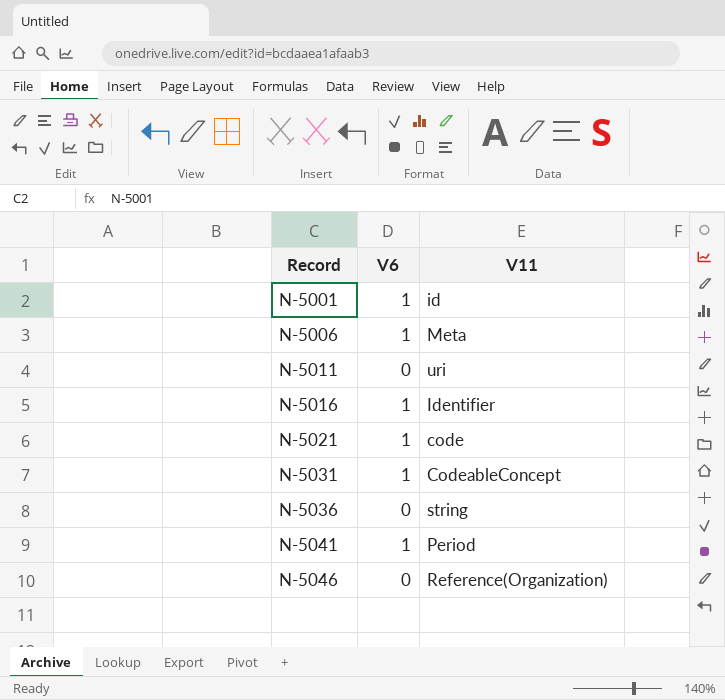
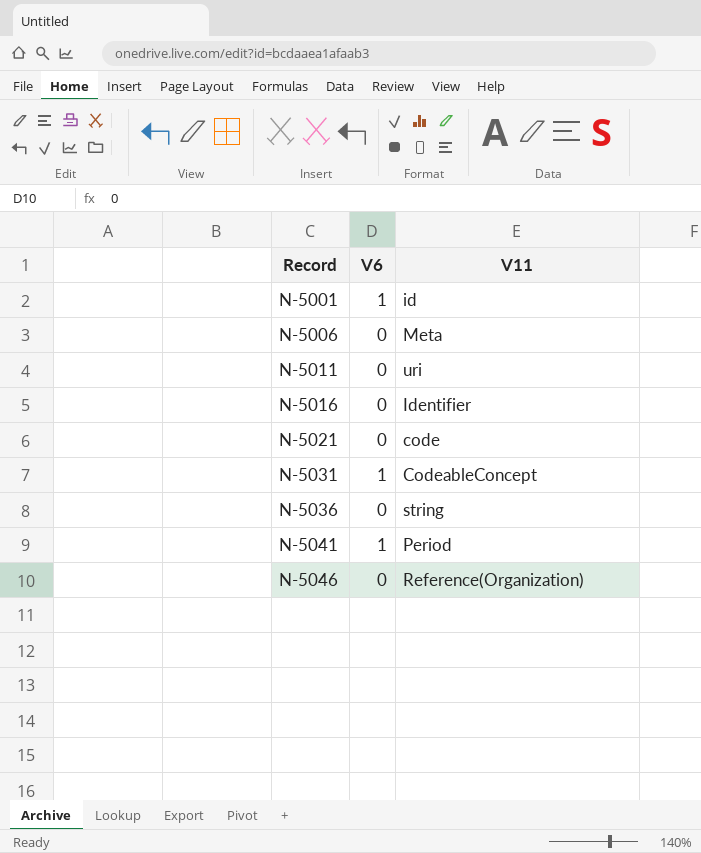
N-5006 | V6: 1 -> 0
N-5016 | V6: 1 -> 0
N-5021 | V6: 1 -> 0

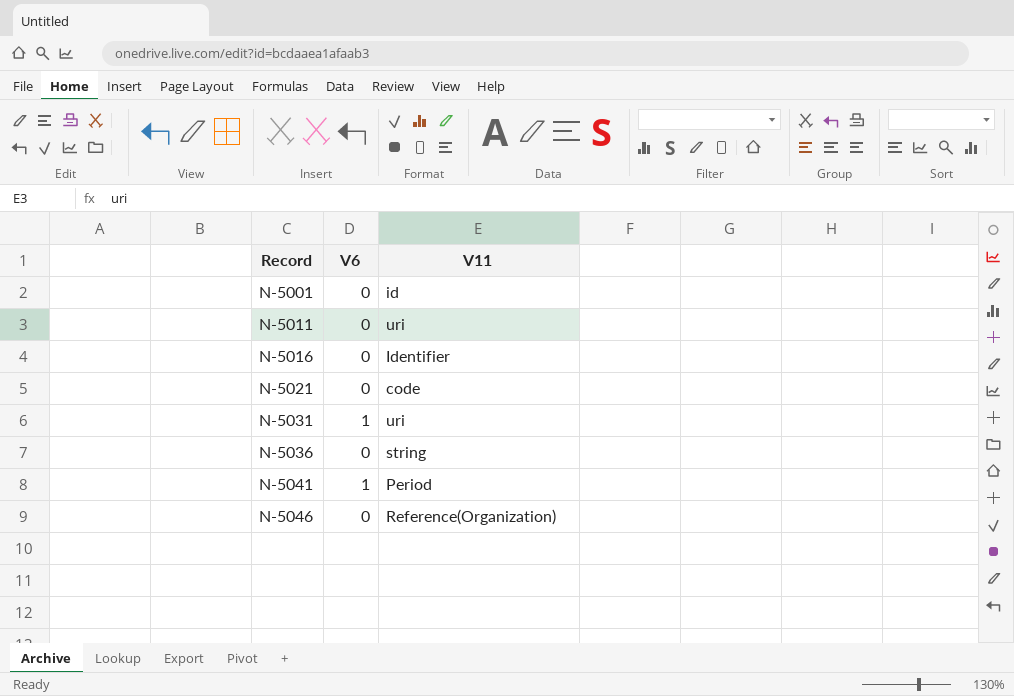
row N-5006: 0 | Meta -> none
N-5001 | V6: 1 -> 0
N-5031 | V11: CodeableConcept -> uri

